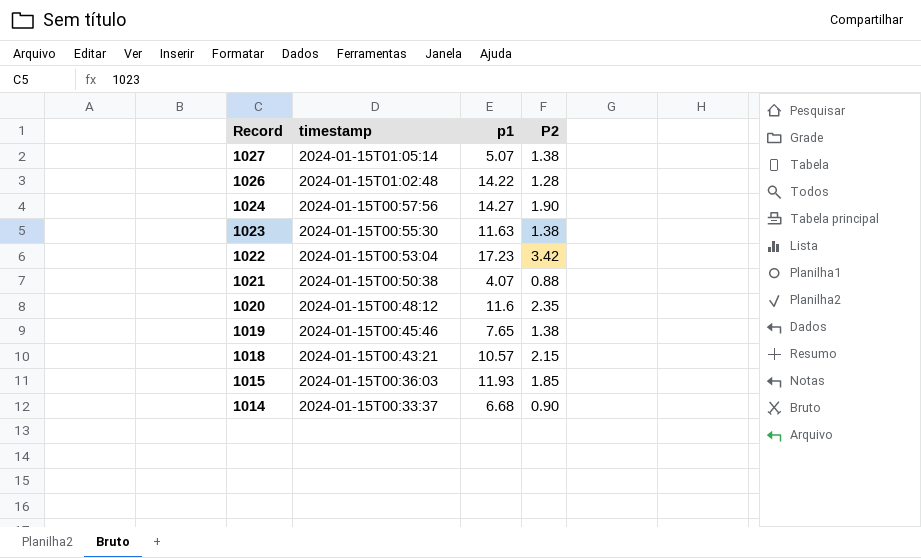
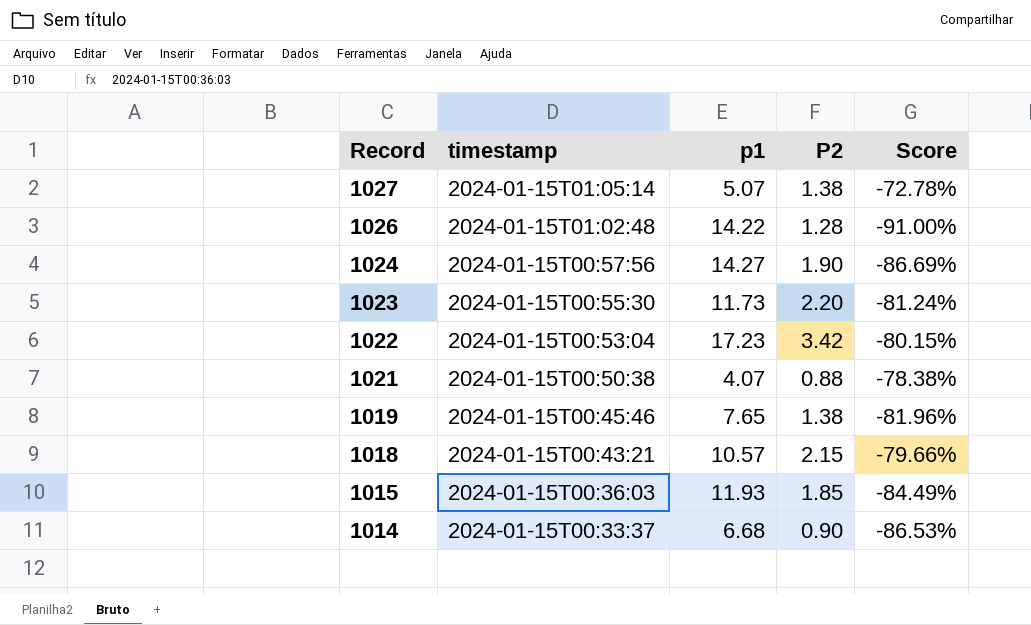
column Score | formula: none -> ([P2] - [p1]) / [p1]
row 1020: 2024-01-15T00:48:12 | 11.6 | 2.35 -> none
1023 | p1: 11.63 -> 11.73
1023 | P2: 1.38 -> 2.20

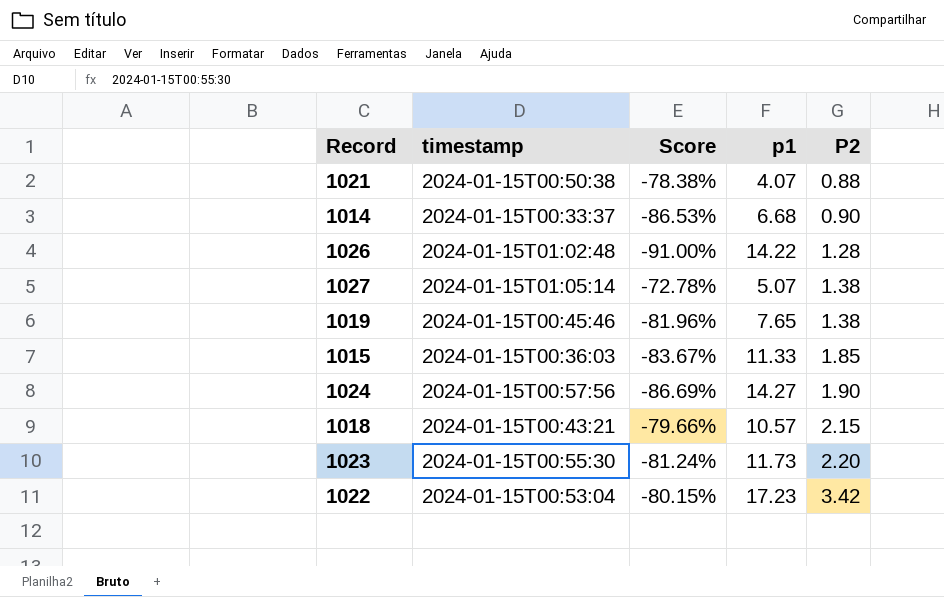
row order: Record descending -> P2 ascending
column Score | position: 5 -> 3
1015 | Score: -84.49% -> -83.67%
1015 | p1: 11.93 -> 11.33

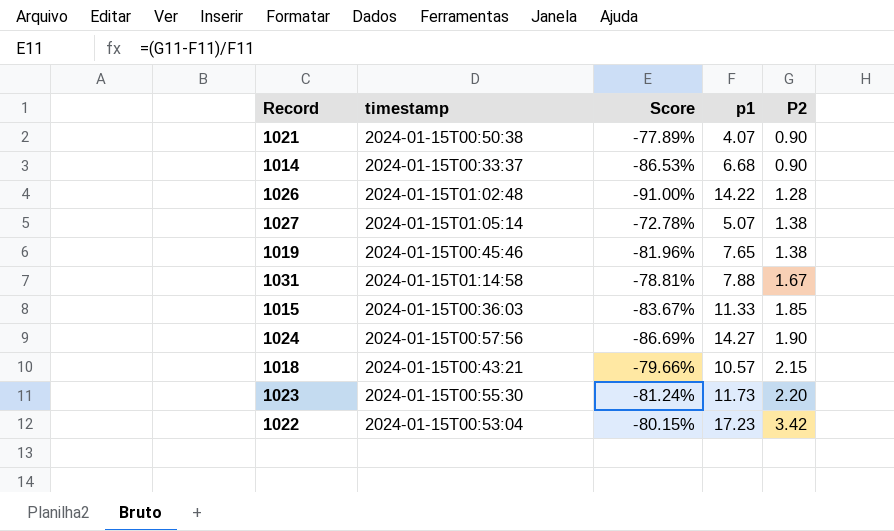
1021 | Score: -78.38% -> -77.89%
1021 | P2: 0.88 -> 0.90
row 1031: none -> 2024-01-15T01:14:58 | -78.81% | 7.88 | 1.67

